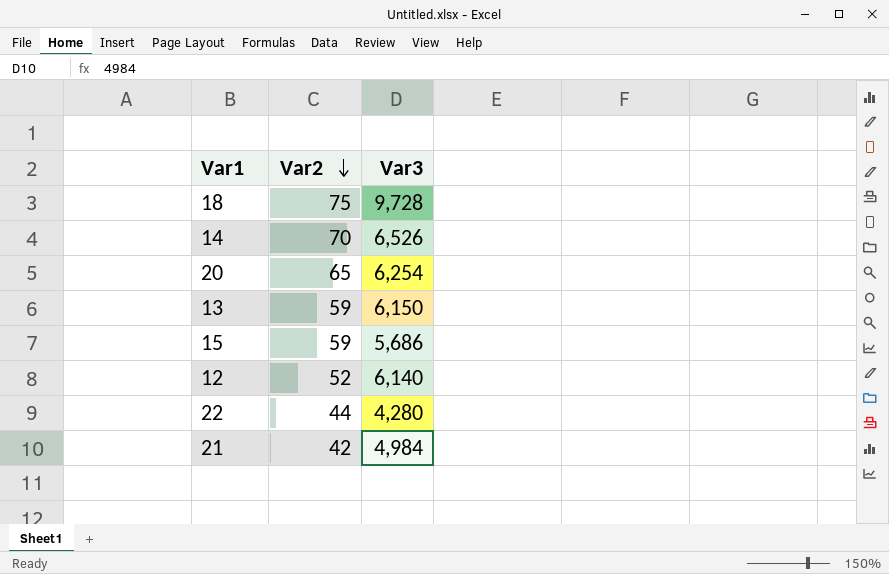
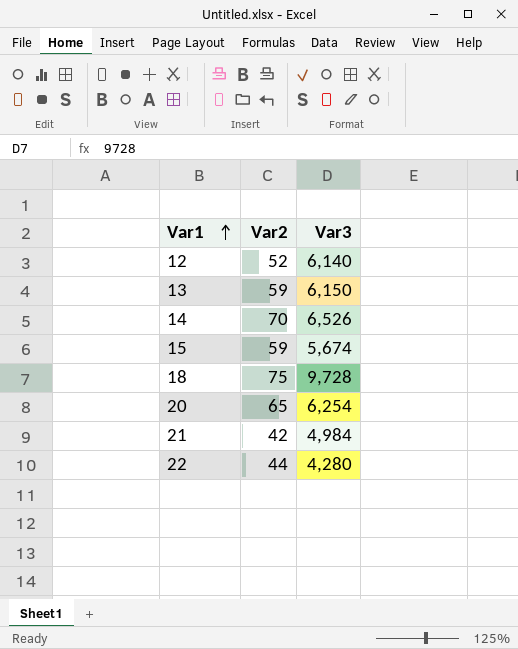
row order: Var2 descending -> Var1 ascending
15 | Var3: 5,686 -> 5,674

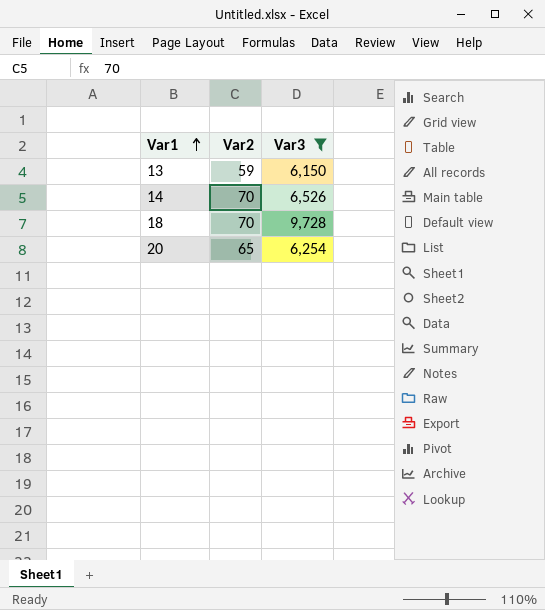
filter: none -> Var3 >= 6,150
18 | Var2: 75 -> 70

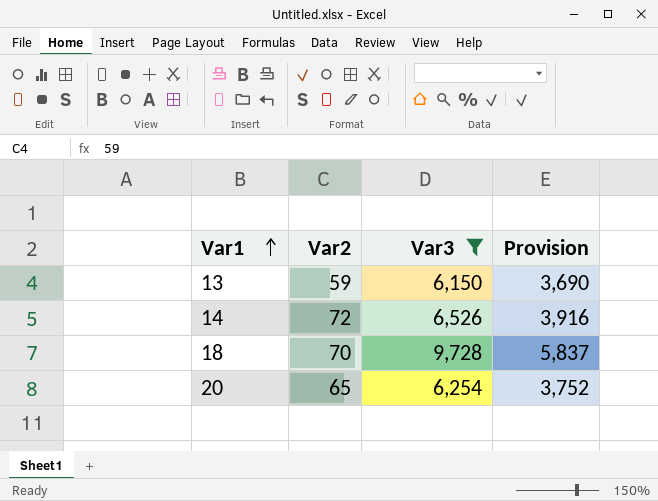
column Provision | formula: none -> [Var3] * 0.6
14 | Var2: 70 -> 72

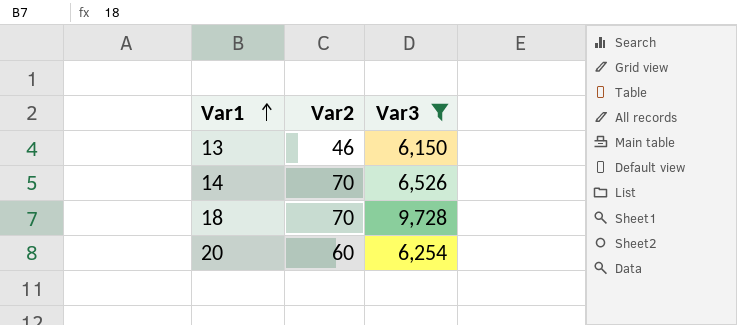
column Provision | formula: [Var3] * 0.6 -> none
13 | Var2: 59 -> 46
14 | Var2: 72 -> 70
20 | Var2: 65 -> 60

